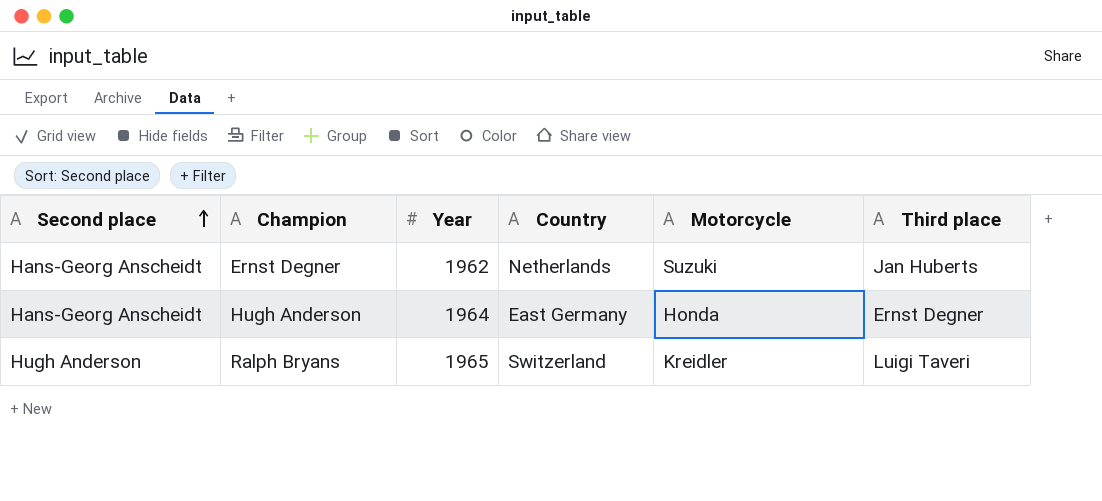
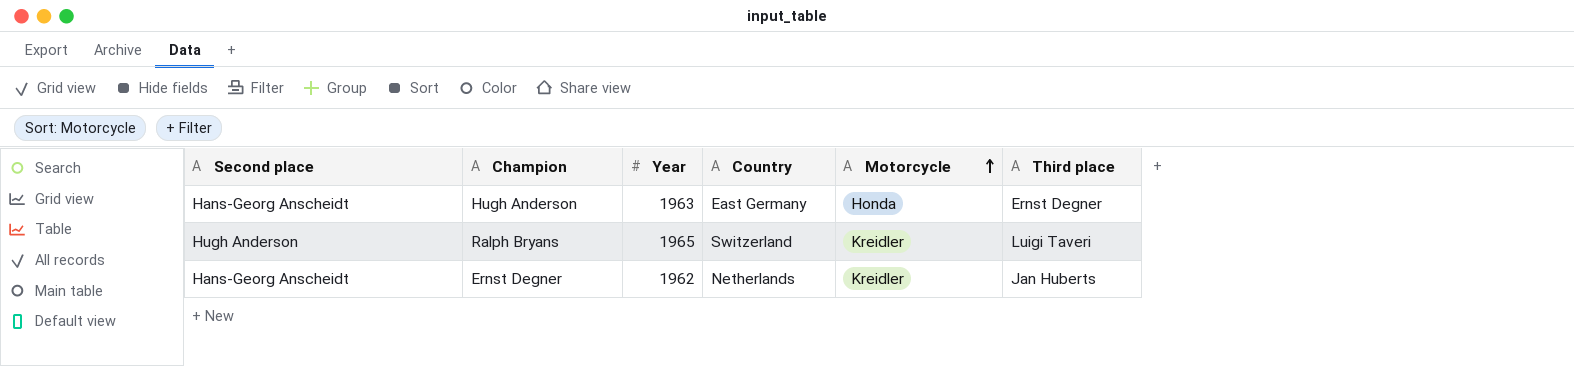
row order: Second place ascending -> Motorcycle ascending
Hugh Anderson | Year: 1964 -> 1963
Ernst Degner | Motorcycle: Suzuki -> Kreidler

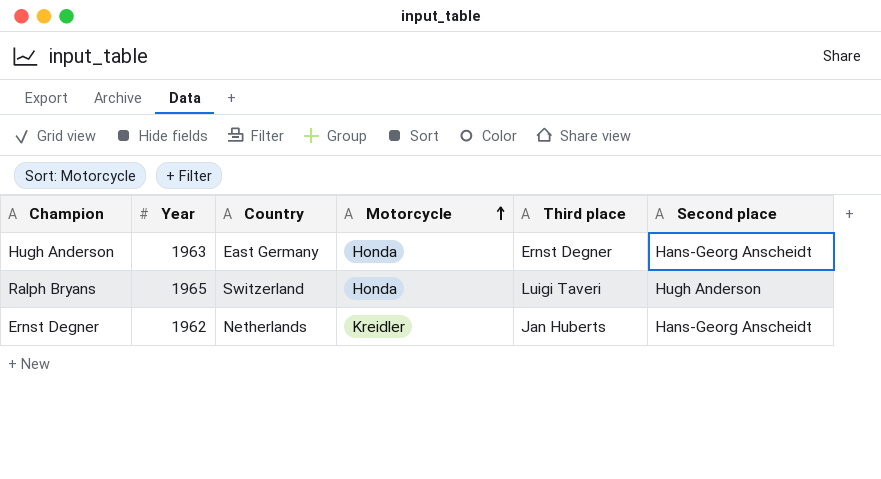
column Second place | position: 1 -> 6
Ralph Bryans | Motorcycle: Kreidler -> Honda

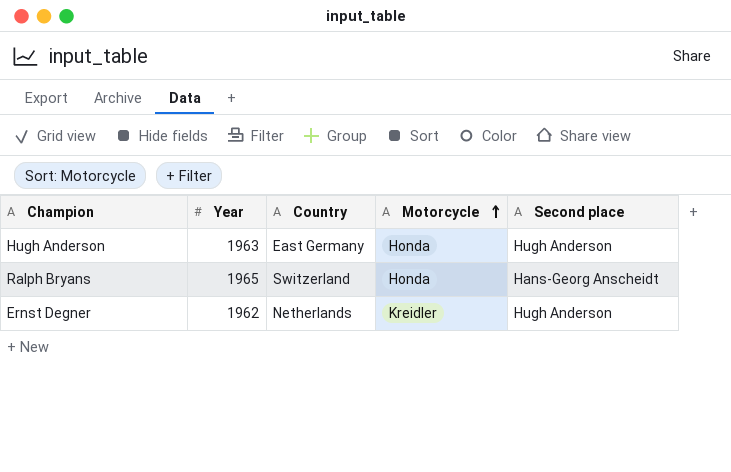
column Third place | position: 5 -> none
Hugh Anderson | Second place: Hans-Georg Anscheidt -> Hugh Anderson
Ralph Bryans | Second place: Hugh Anderson -> Hans-Georg Anscheidt
Ernst Degner | Second place: Hans-Georg Anscheidt -> Hugh Anderson

